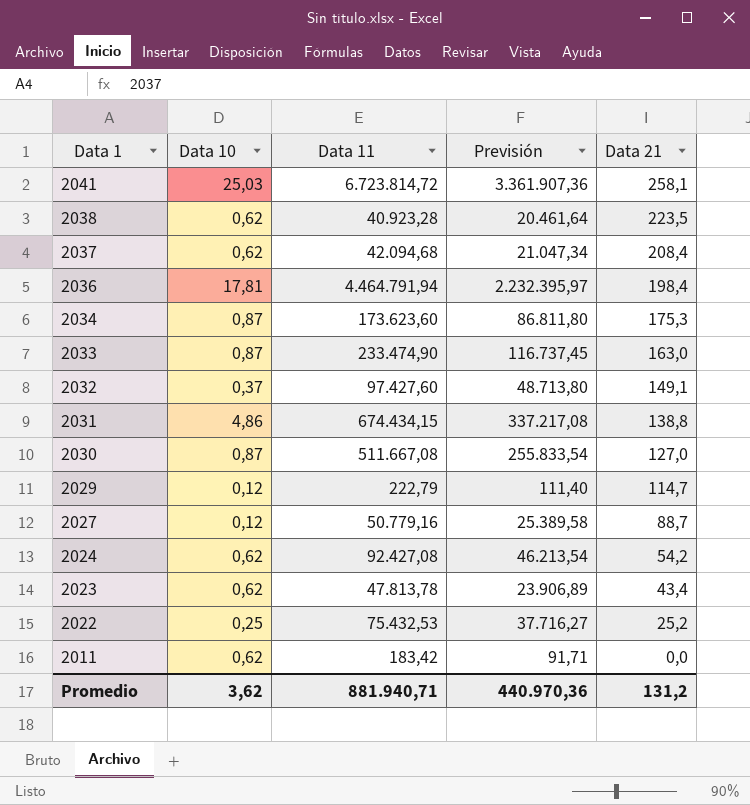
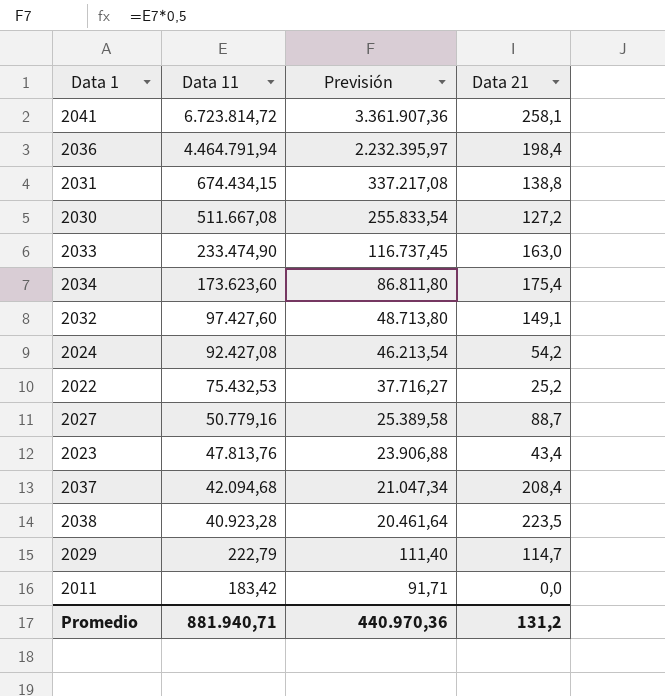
row order: Data 1 descending -> Data 11 descending
column Data 10 | position: 2 -> none
2030 | Data 21: 127,0 -> 127,2
2034 | Data 21: 175,3 -> 175,4
2023 | Data 11: 47.813,78 -> 47.813,76
2023 | Previsión: 23.906,89 -> 23.906,88

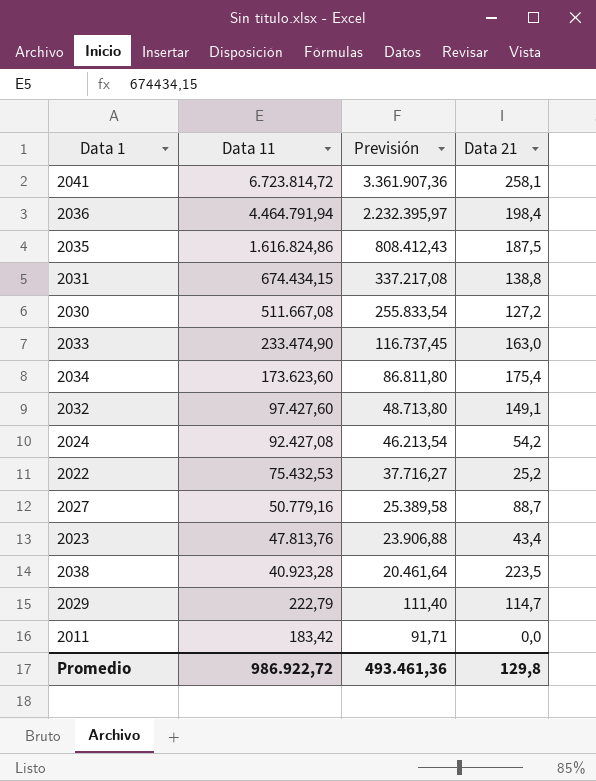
row 2037: 42.094,68 | 21.047,34 | 208,4 -> none
row 2035: none -> 1.616.824,86 | 808.412,43 | 187,5
Promedio | Data 11: 881.940,71 -> 986.922,72
Promedio | Previsión: 440.970,36 -> 493.461,36
Promedio | Data 21: 131,2 -> 129,8

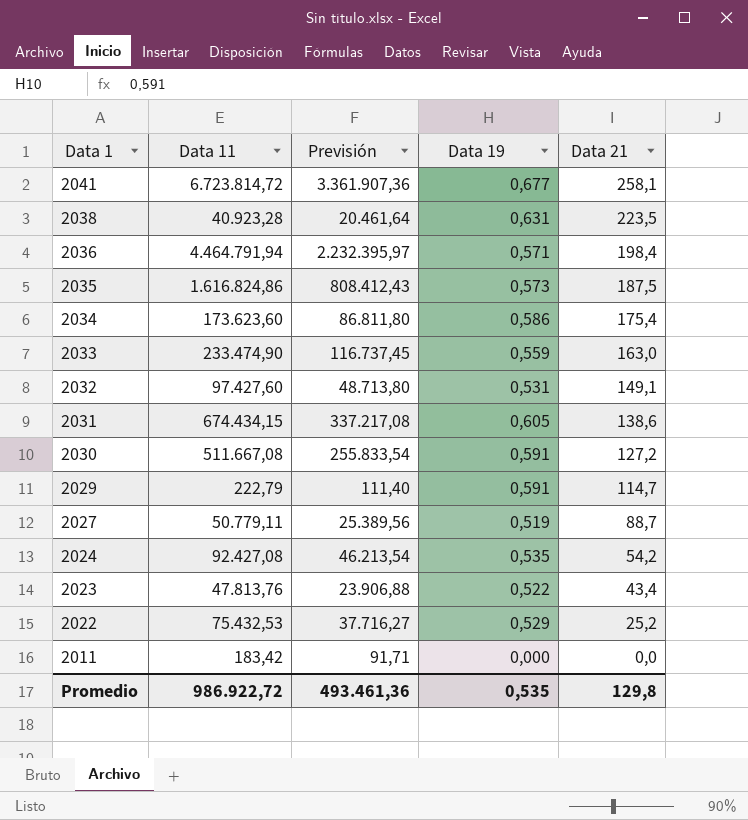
row order: Data 11 descending -> Data 1 descending
column Data 19 | position: none -> 4
2031 | Data 21: 138,8 -> 138,6
2027 | Data 11: 50.779,16 -> 50.779,11
2027 | Previsión: 25.389,58 -> 25.389,56

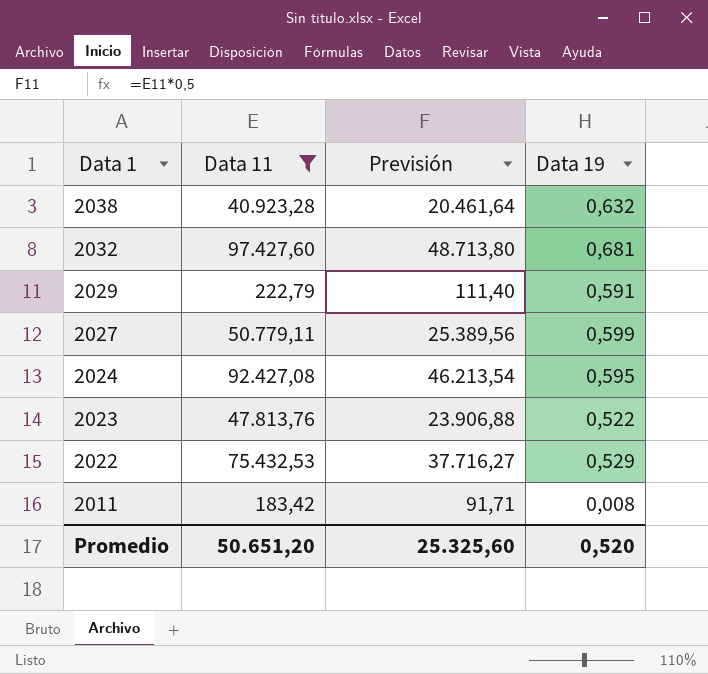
filter: none -> Data 11 <= 97.427,60
column Data 21 | position: 5 -> none
2038 | Data 19: 0,631 -> 0,632
2032 | Data 19: 0,531 -> 0,681
2027 | Data 19: 0,519 -> 0,599
2024 | Data 19: 0,535 -> 0,595
2011 | Data 19: 0,000 -> 0,008
Promedio | Data 11: 986.922,72 -> 50.651,20
Promedio | Previsión: 493.461,36 -> 25.325,60
Promedio | Data 19: 0,535 -> 0,520

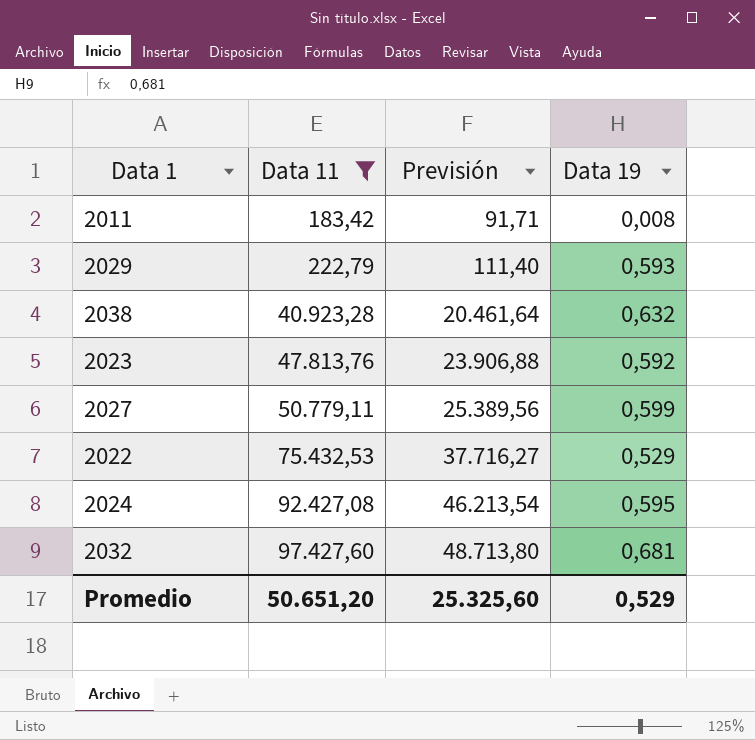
row order: Data 1 descending -> Data 11 ascending
2029 | Data 19: 0,591 -> 0,593
2023 | Data 19: 0,522 -> 0,592
Promedio | Data 19: 0,520 -> 0,529

